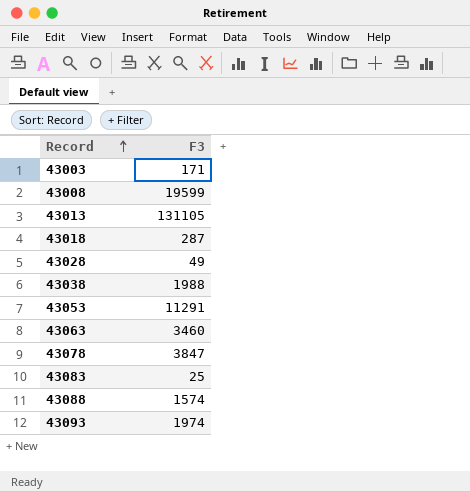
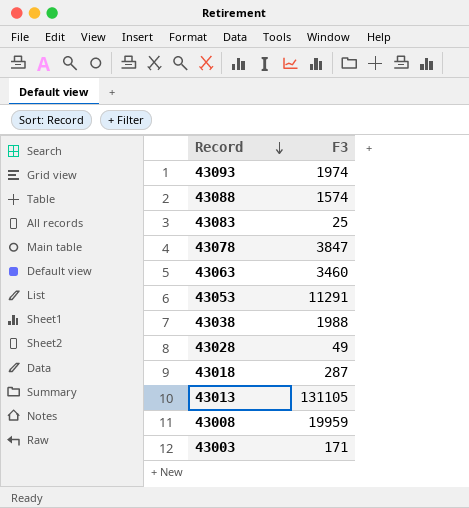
row order: Record ascending -> Record descending
43008 | F3: 19599 -> 19959

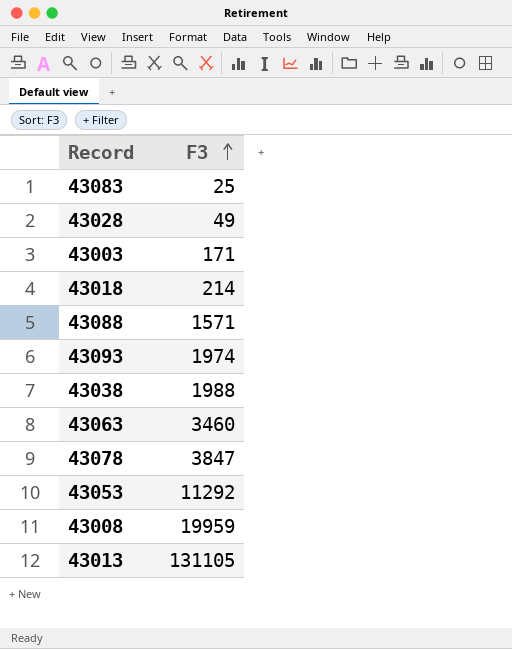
row order: Record descending -> F3 ascending
43018 | F3: 287 -> 214
43088 | F3: 1574 -> 1571
43053 | F3: 11291 -> 11292

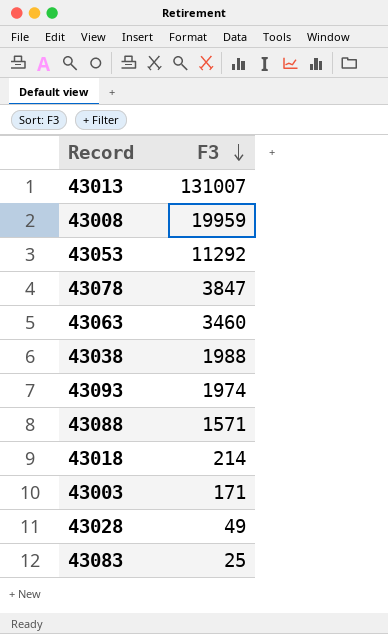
row order: F3 ascending -> F3 descending
43013 | F3: 131105 -> 131007

